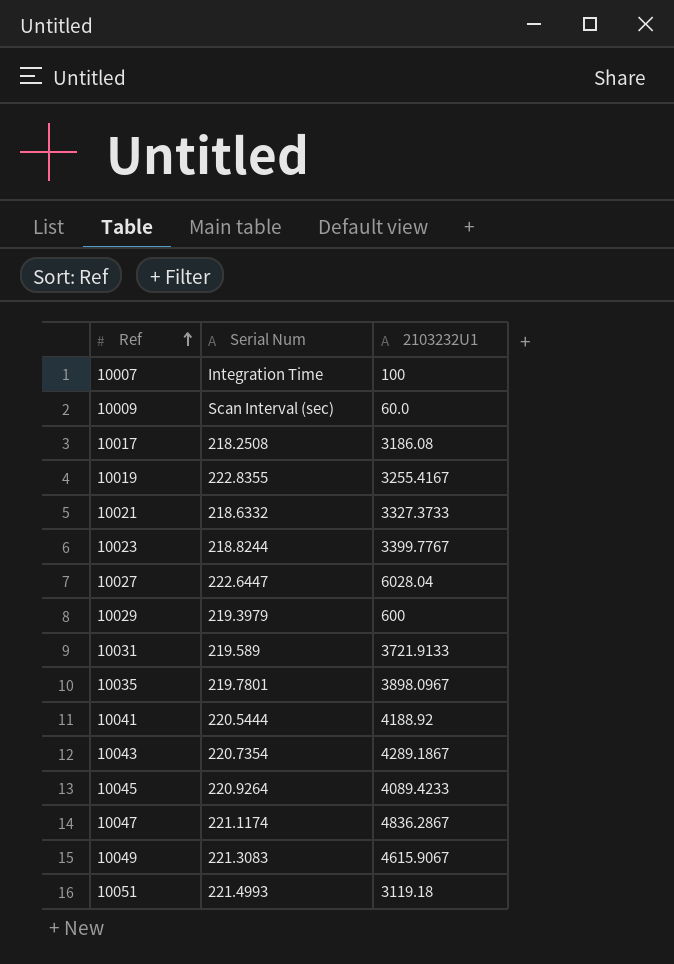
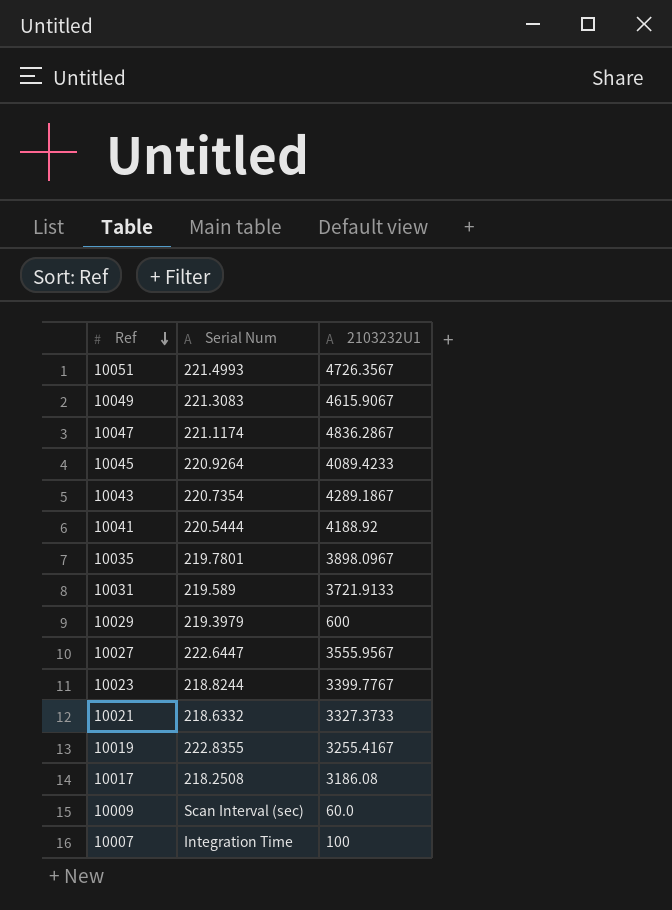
row order: Ref ascending -> Ref descending
10051 | 2103232U1: 3119.18 -> 4726.3567
10027 | 2103232U1: 6028.04 -> 3555.9567

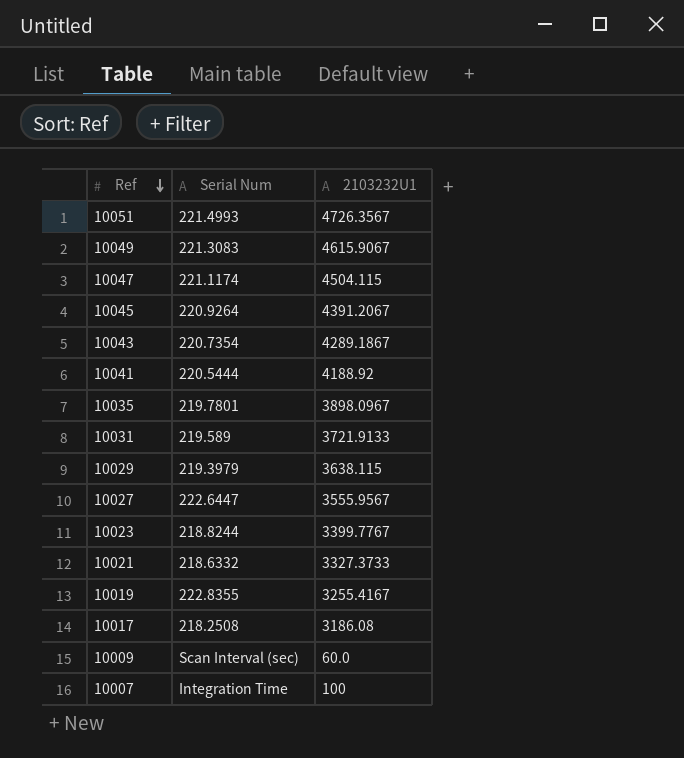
10047 | 2103232U1: 4836.2867 -> 4504.115
10045 | 2103232U1: 4089.4233 -> 4391.2067
10029 | 2103232U1: 600 -> 3638.115

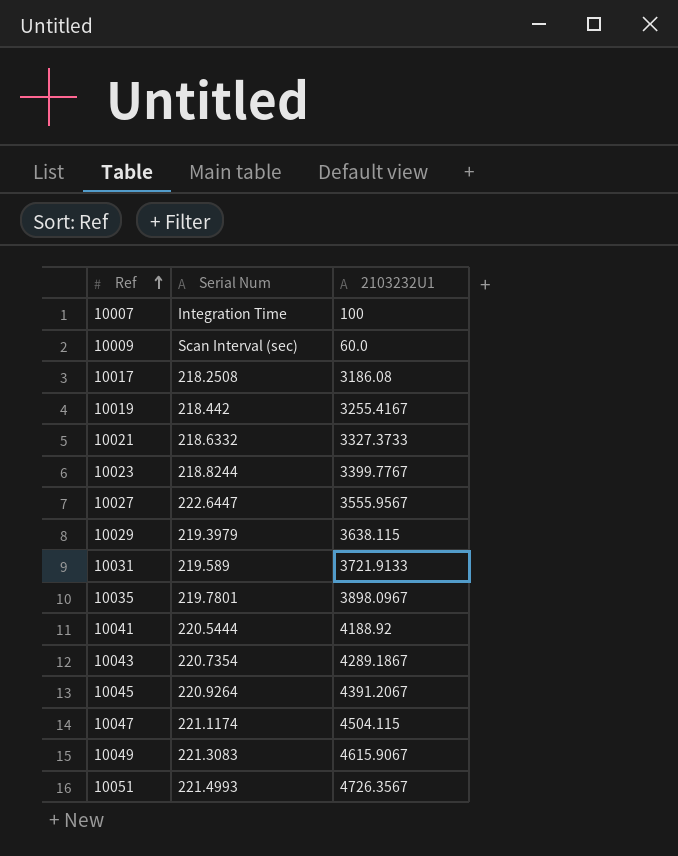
row order: Ref descending -> Ref ascending
10019 | Serial Num: 222.8355 -> 218.442

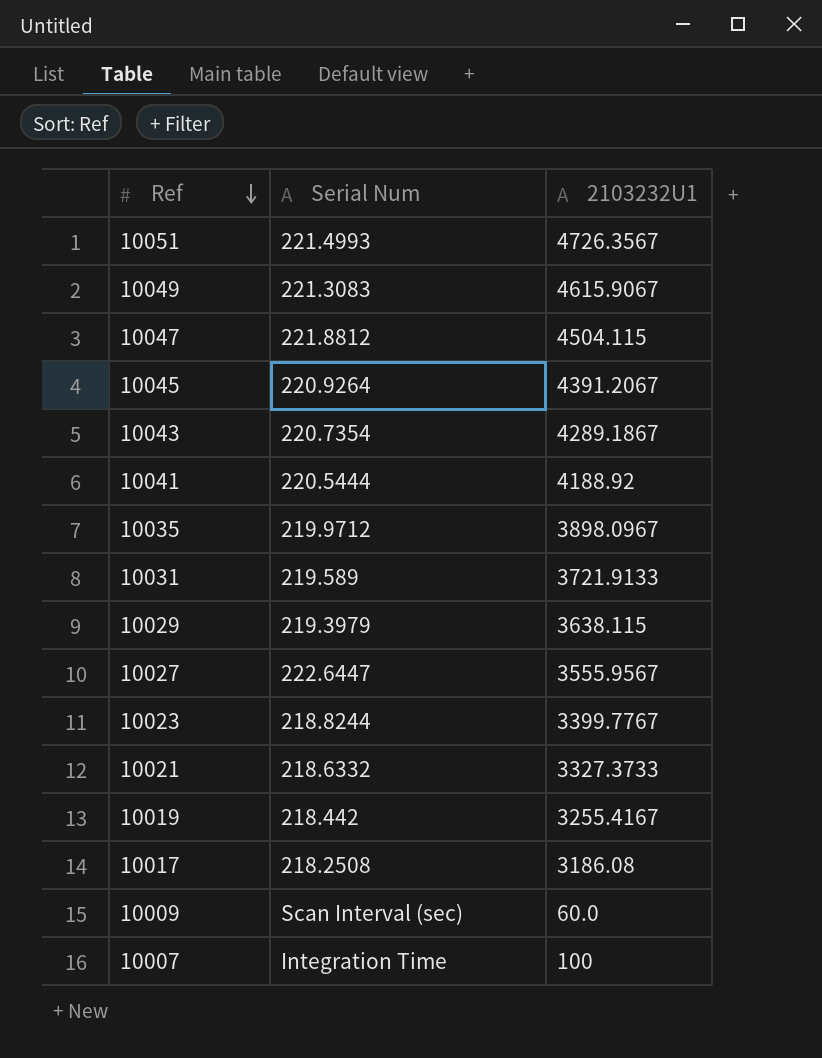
row order: Ref ascending -> Ref descending
10047 | Serial Num: 221.1174 -> 221.8812
10035 | Serial Num: 219.7801 -> 219.9712

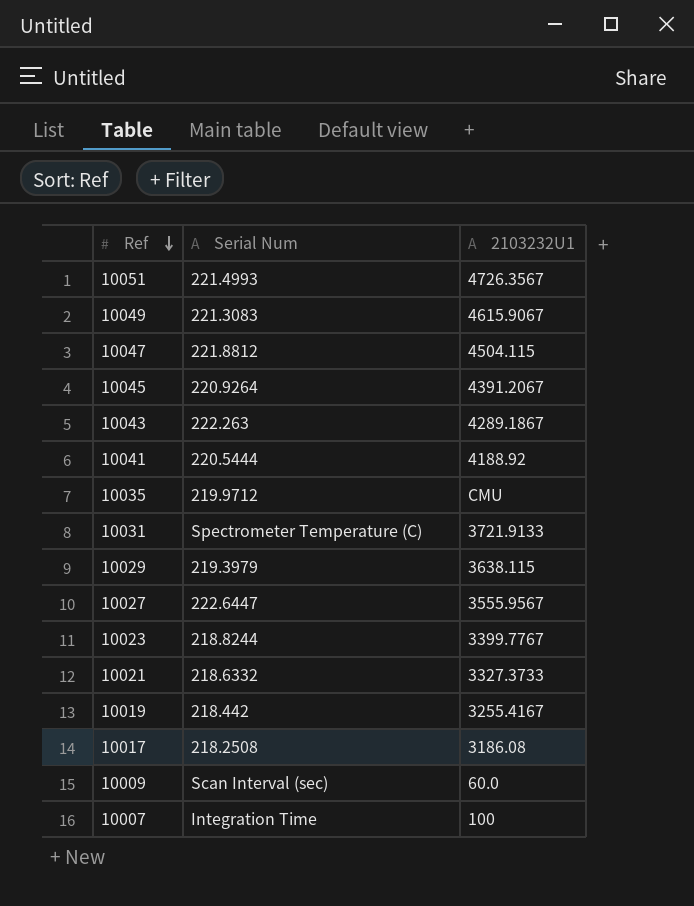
10043 | Serial Num: 220.7354 -> 222.263
10035 | 2103232U1: 3898.0967 -> CMU
10031 | Serial Num: 219.589 -> Spectrometer Temperature (C)

